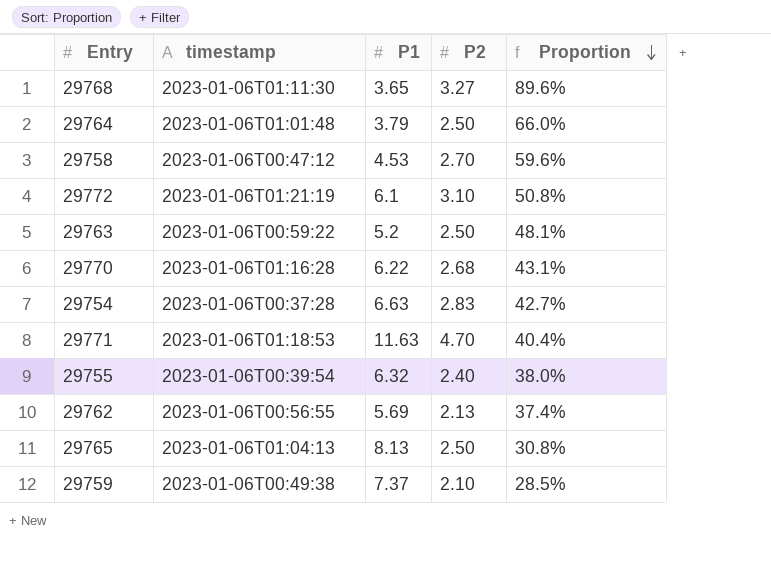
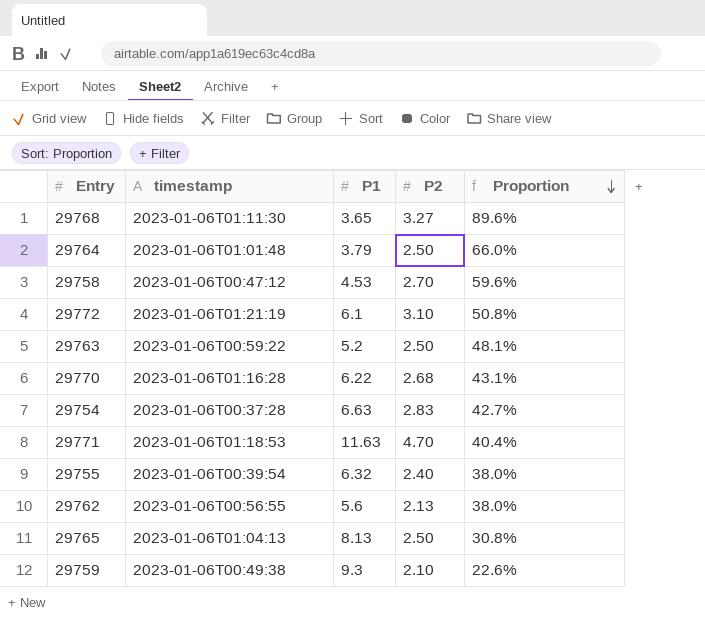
29762 | P1: 5.69 -> 5.6
29762 | Proportion: 37.4% -> 38.0%
29759 | P1: 7.37 -> 9.3
29759 | Proportion: 28.5% -> 22.6%

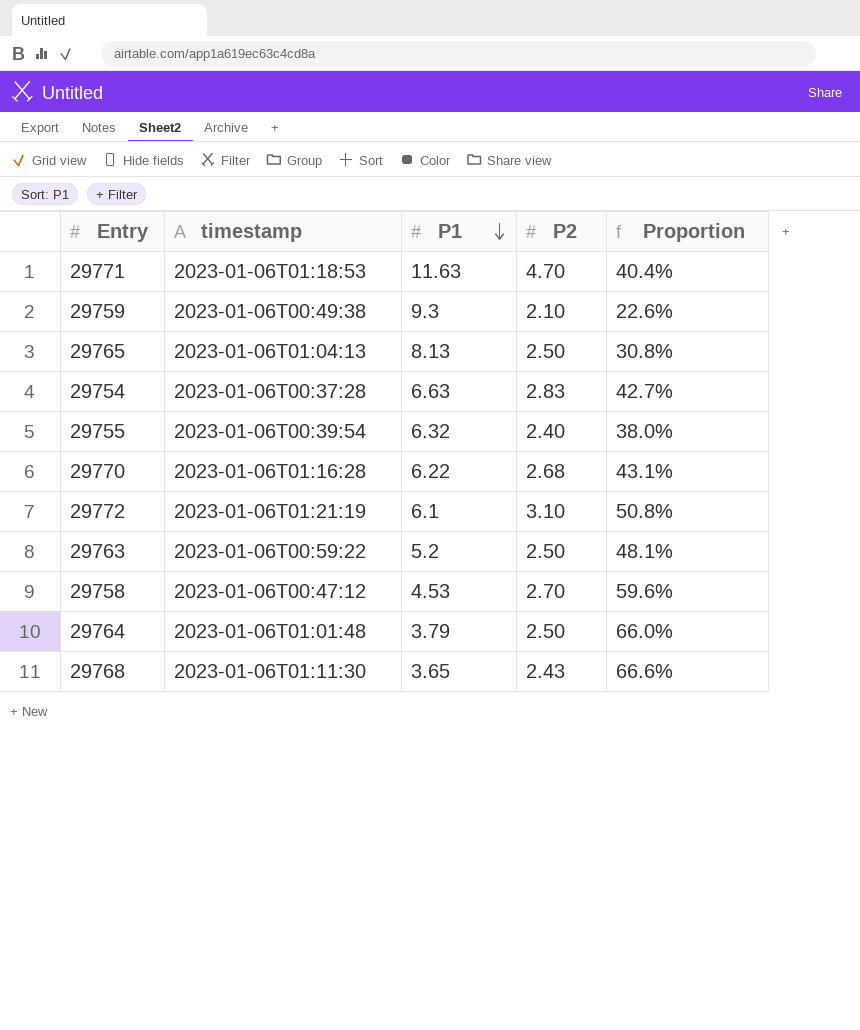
row order: Proportion descending -> P1 descending
row 29762: 2023-01-06T00:56:55 | 5.6 | 2.13 | 38.0% -> none
29768 | P2: 3.27 -> 2.43
29768 | Proportion: 89.6% -> 66.6%

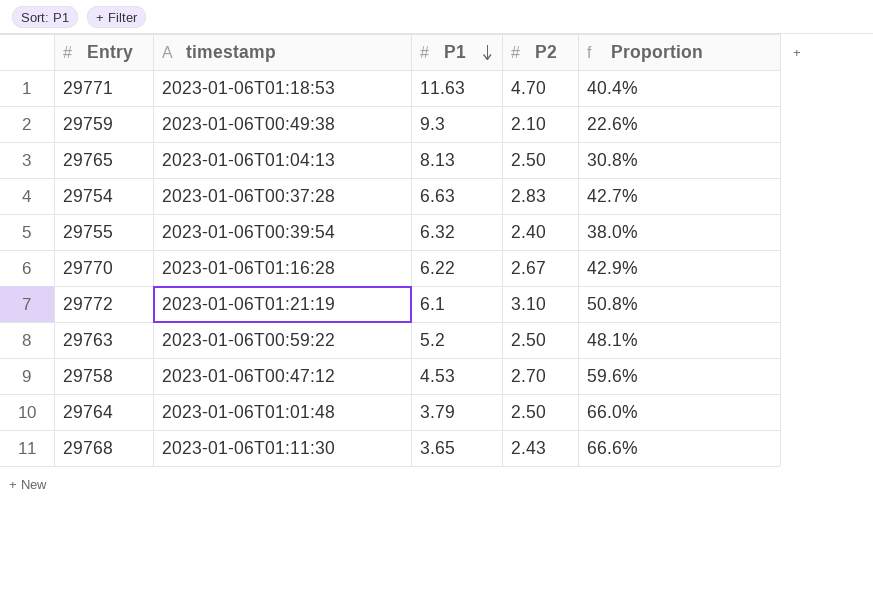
29770 | P2: 2.68 -> 2.67
29770 | Proportion: 43.1% -> 42.9%

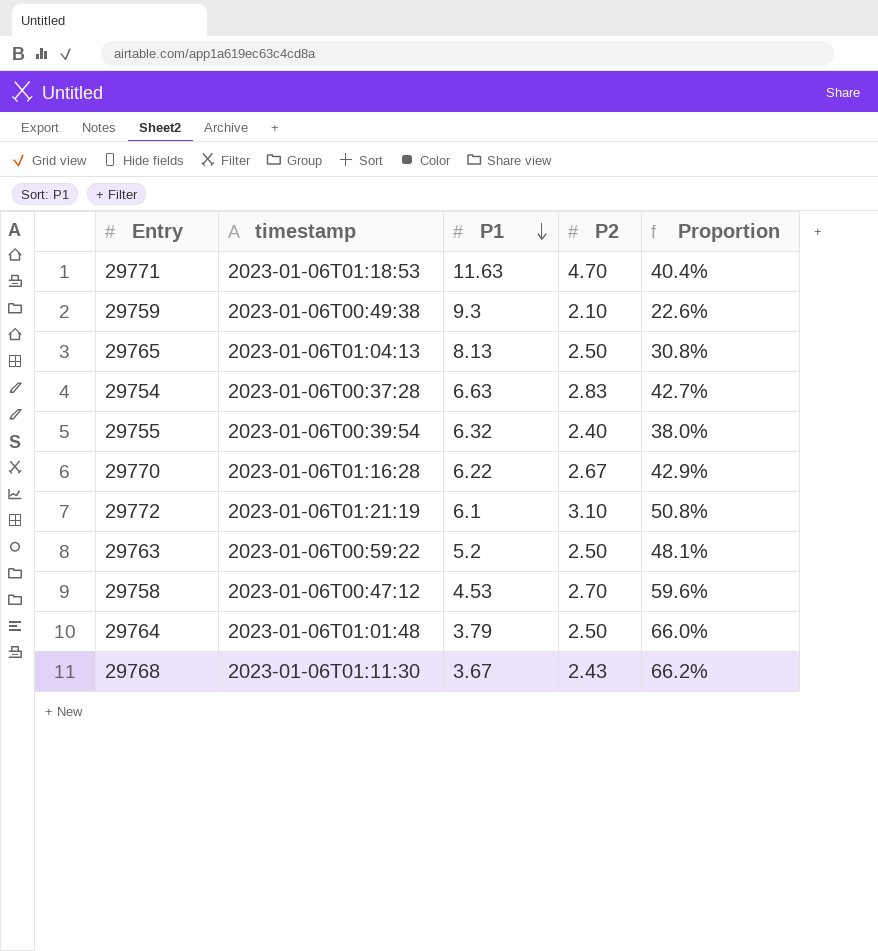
29768 | P1: 3.65 -> 3.67
29768 | Proportion: 66.6% -> 66.2%

